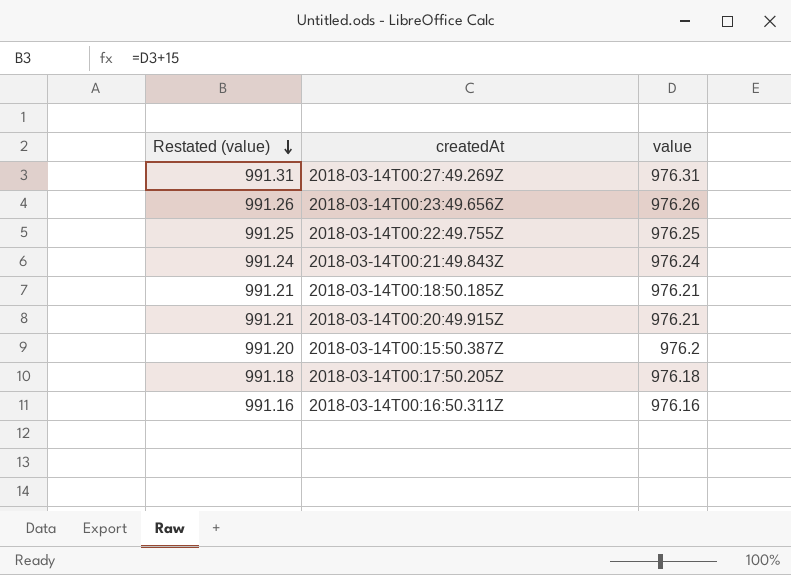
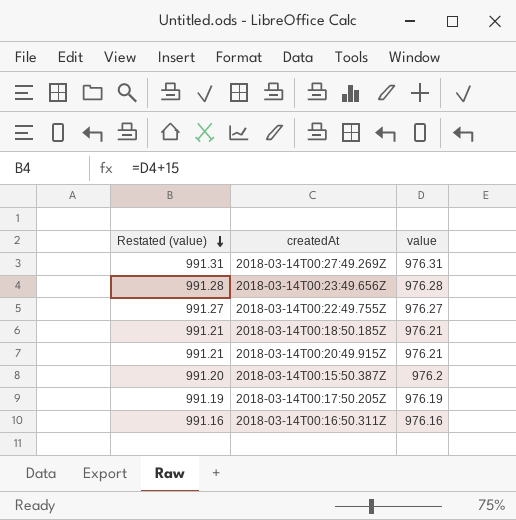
row 2018-03-14T00:21:49.843Z: 991.24 | 976.24 -> none
2018-03-14T00:23:49.656Z | Restated (value): 991.26 -> 991.28
2018-03-14T00:23:49.656Z | value: 976.26 -> 976.28
2018-03-14T00:22:49.755Z | Restated (value): 991.25 -> 991.27
2018-03-14T00:22:49.755Z | value: 976.25 -> 976.27
2018-03-14T00:17:50.205Z | Restated (value): 991.18 -> 991.19
2018-03-14T00:17:50.205Z | value: 976.18 -> 976.19

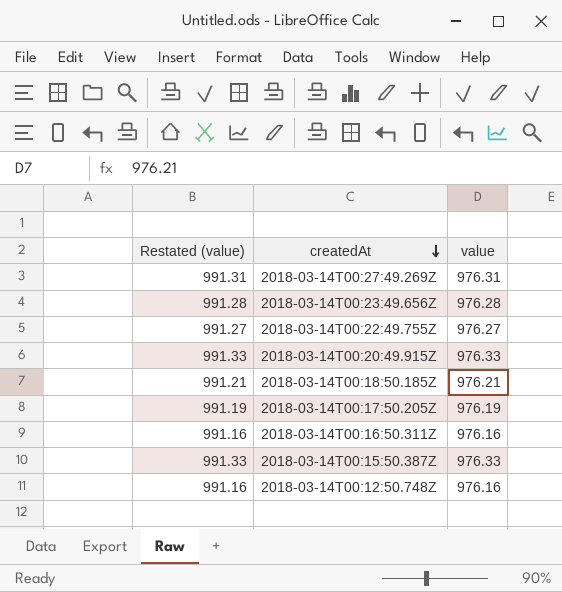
row order: Restated (value) descending -> createdAt descending
2018-03-14T00:20:49.915Z | Restated (value): 991.21 -> 991.33
2018-03-14T00:20:49.915Z | value: 976.21 -> 976.33
2018-03-14T00:15:50.387Z | Restated (value): 991.20 -> 991.33
2018-03-14T00:15:50.387Z | value: 976.2 -> 976.33
row 2018-03-14T00:12:50.748Z: none -> 991.16 | 976.16

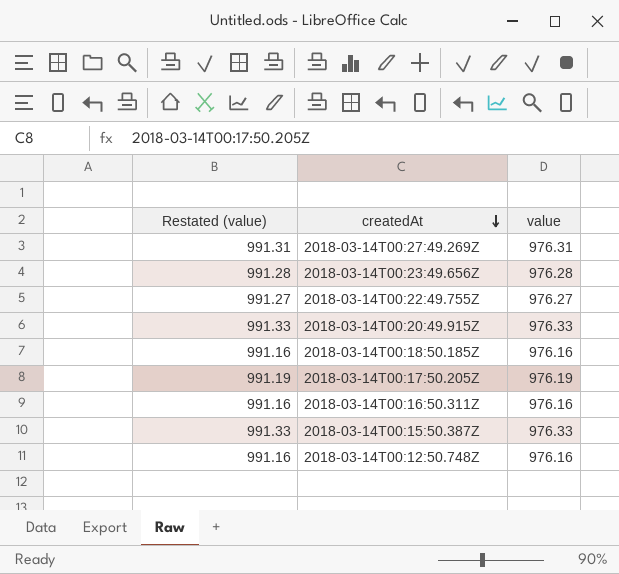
2018-03-14T00:18:50.185Z | Restated (value): 991.21 -> 991.16
2018-03-14T00:18:50.185Z | value: 976.21 -> 976.16

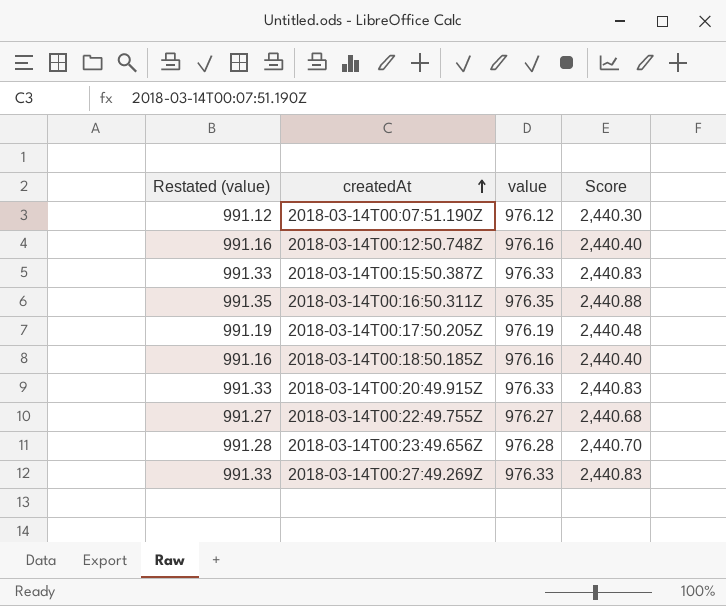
row order: createdAt descending -> createdAt ascending
column Score | formula: none -> [value] * 2.5
row 2018-03-14T00:07:51.190Z: none -> 991.12 | 976.12 | 2,440.30
2018-03-14T00:16:50.311Z | Restated (value): 991.16 -> 991.35
2018-03-14T00:16:50.311Z | value: 976.16 -> 976.35
2018-03-14T00:27:49.269Z | Restated (value): 991.31 -> 991.33
2018-03-14T00:27:49.269Z | value: 976.31 -> 976.33

